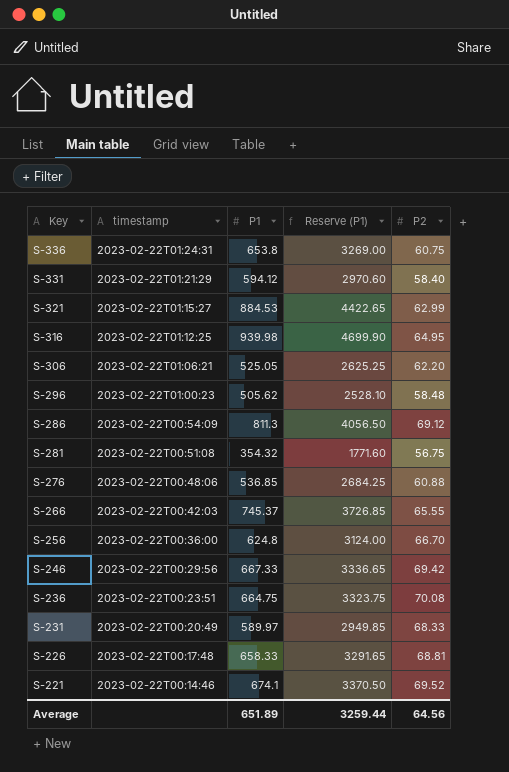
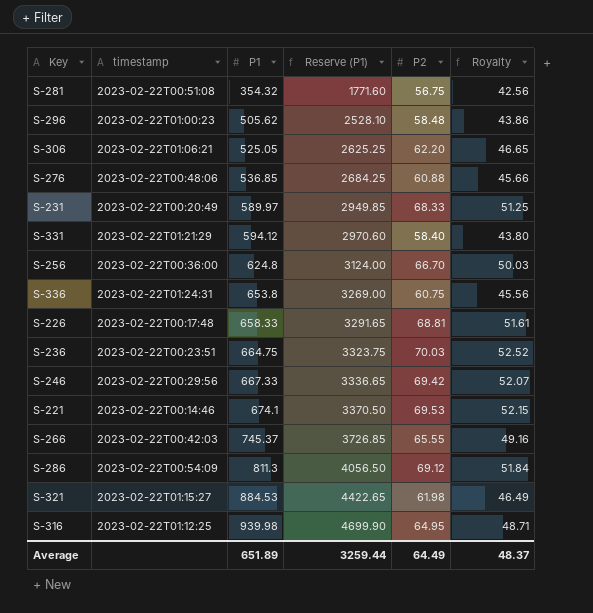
row order: Key descending -> P1 ascending
column Royalty | formula: none -> [P2] * 0.75
S-236 | P2: 70.08 -> 70.03
S-221 | P2: 69.52 -> 69.53
S-321 | P2: 62.99 -> 61.98
Average | P2: 64.56 -> 64.49

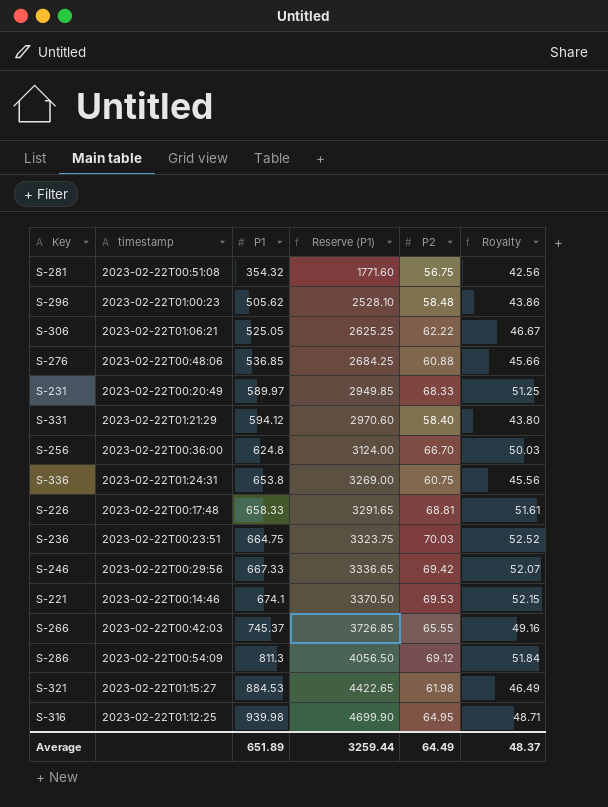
S-306 | P2: 62.20 -> 62.22
S-306 | Royalty: 46.65 -> 46.67

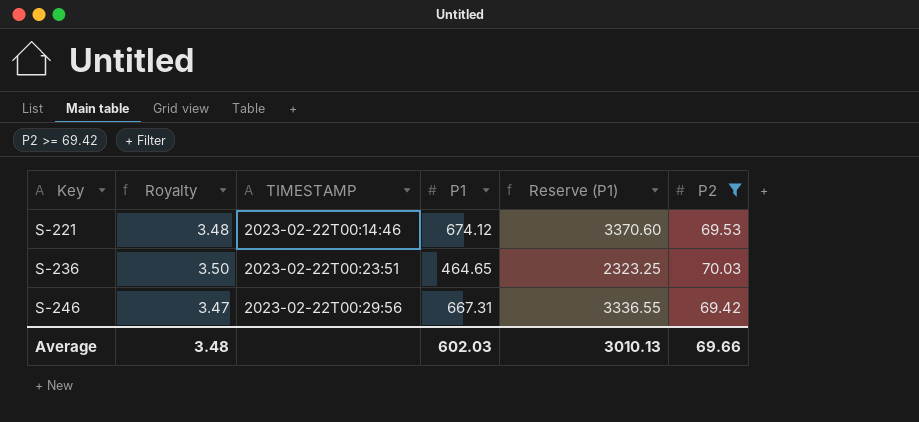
filter: none -> P2 >= 69.42
row order: P1 ascending -> Key ascending
column Royalty | formula: [P2] * 0.75 -> [P2] * 0.05
column Royalty | position: 6 -> 2
column name: timestamp -> TIMESTAMP
S-221 | P1: 674.1 -> 674.12
S-221 | Reserve (P1): 3370.50 -> 3370.60
S-236 | P1: 664.75 -> 464.65
S-236 | Reserve (P1): 3323.75 -> 2323.25
S-246 | P1: 667.33 -> 667.31
S-246 | Reserve (P1): 3336.65 -> 3336.55
Average | Royalty: 48.37 -> 3.48
Average | P1: 651.89 -> 602.03
Average | Reserve (P1): 3259.44 -> 3010.13
Average | P2: 64.49 -> 69.66

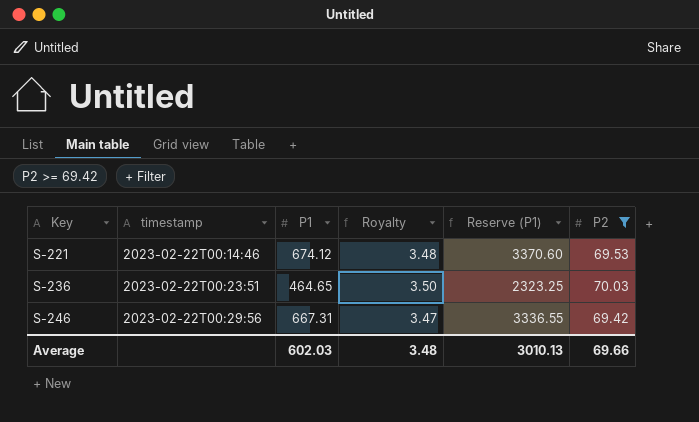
column name: TIMESTAMP -> timestamp
column Royalty | position: 2 -> 4

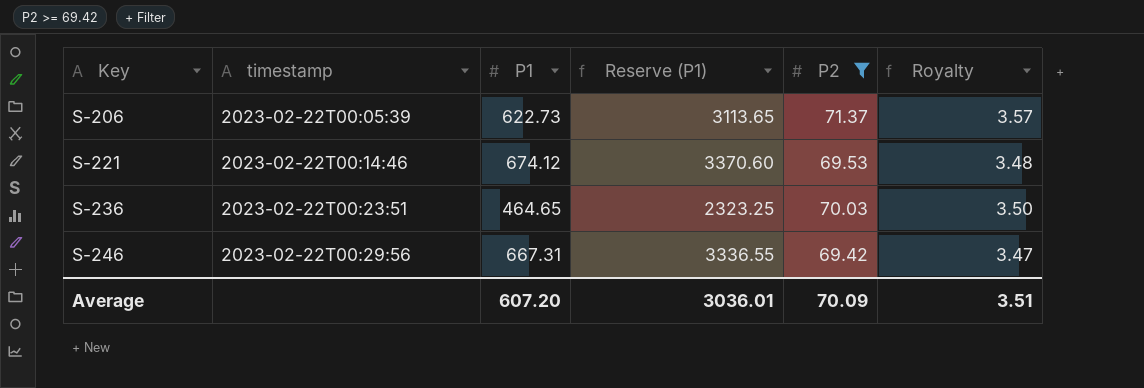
column Royalty | position: 4 -> 6
row S-206: none -> 2023-02-22T00:05:39 | 622.73 | 3113.65 | 71.37 | 3.57
Average | P1: 602.03 -> 607.20
Average | Reserve (P1): 3010.13 -> 3036.01
Average | P2: 69.66 -> 70.09
Average | Royalty: 3.48 -> 3.51

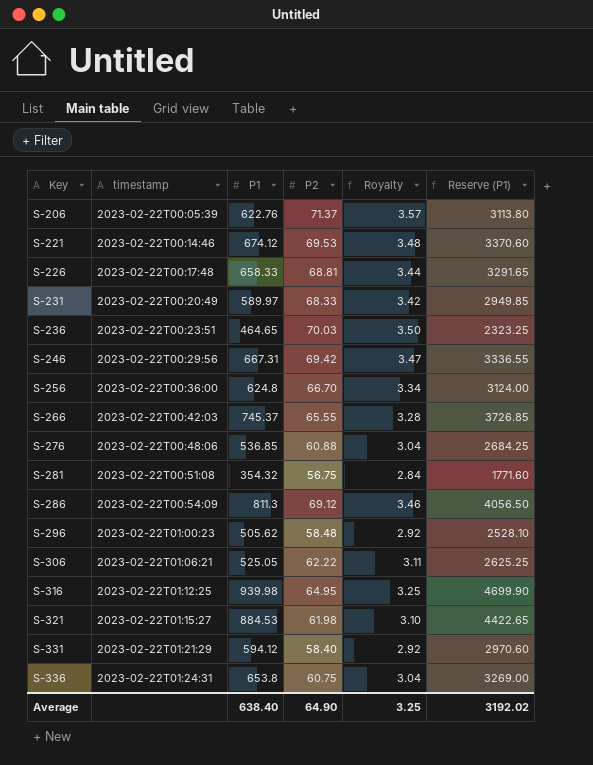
filter: P2 >= 69.42 -> none
column Reserve (P1) | position: 4 -> 6
S-206 | P1: 622.73 -> 622.76
S-206 | Reserve (P1): 3113.65 -> 3113.80
Average | P1: 607.20 -> 638.40
Average | P2: 70.09 -> 64.90
Average | Royalty: 3.51 -> 3.25
Average | Reserve (P1): 3036.01 -> 3192.02

